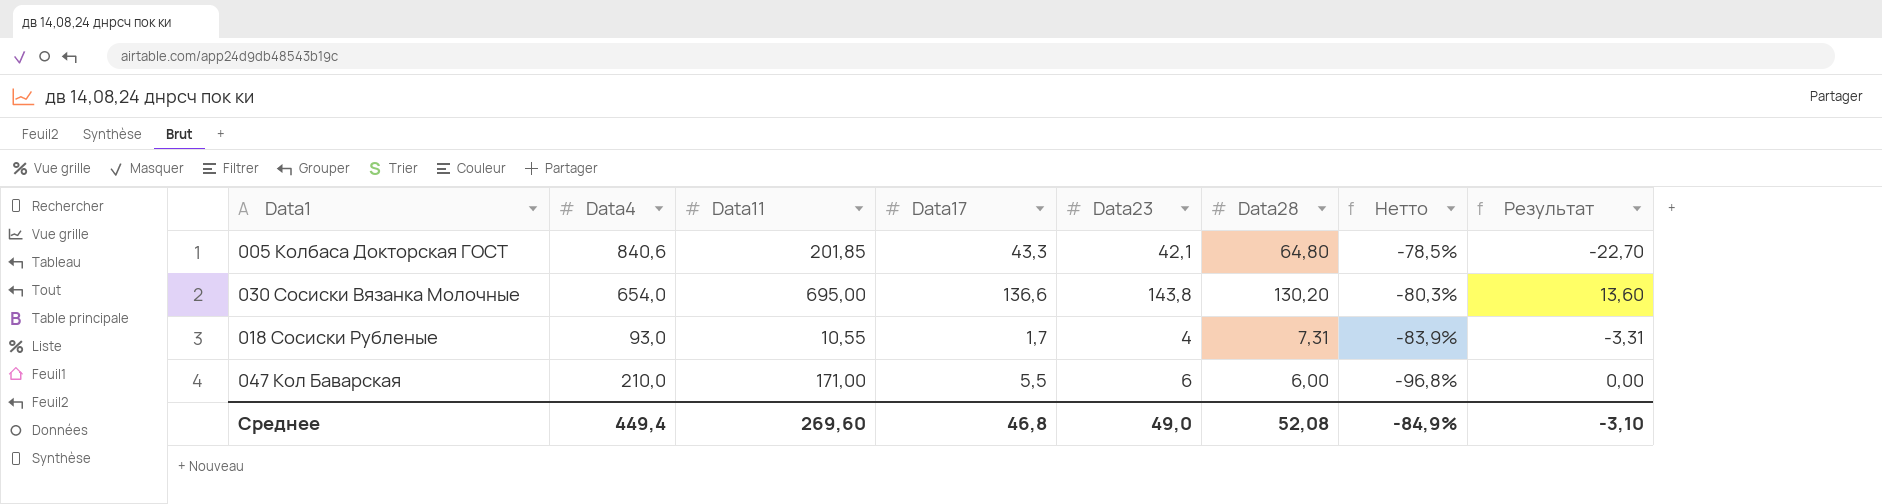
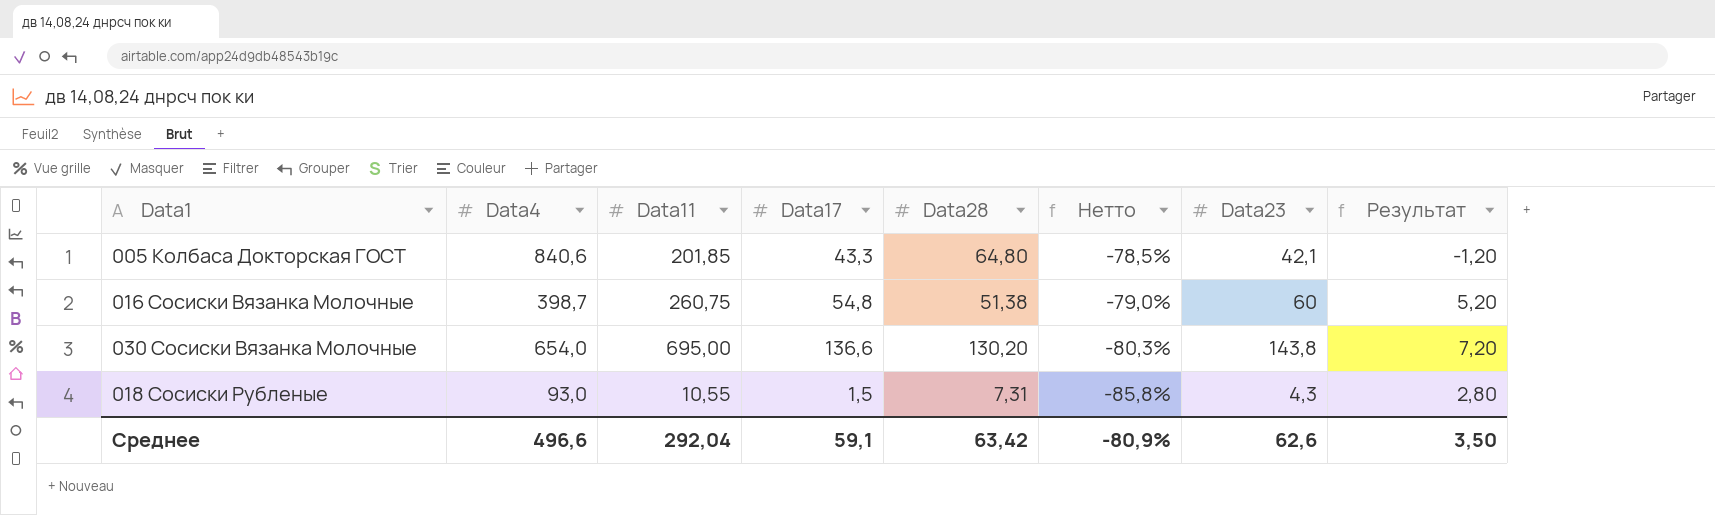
column Data23 | position: 5 -> 7
column Результат | formula: [Data23] - [Data28] -> [Data23] - [Data17]
row 047 Кол Баварская: 210,0 | 171,00 | 5,5 | 6 | 6,00 | -96,8% | 0,00 -> none
row 016 Сосиски Вязанка Молочные: none -> 398,7 | 260,75 | 54,8 | 51,38 | -79,0% | 60 | 5,20
018 Сосиски Рубленые | Data17: 1,7 -> 1,5
018 Сосиски Рубленые | Нетто: -83,9% -> -85,8%
018 Сосиски Рубленые | Data23: 4 -> 4,3
Среднее | Data4: 449,4 -> 496,6
Среднее | Data11: 269,60 -> 292,04
Среднее | Data17: 46,8 -> 59,1
Среднее | Data28: 52,08 -> 63,42
Среднее | Нетто: -84,9% -> -80,9%
Среднее | Data23: 49,0 -> 62,6
Среднее | Результат: -3,10 -> 3,50

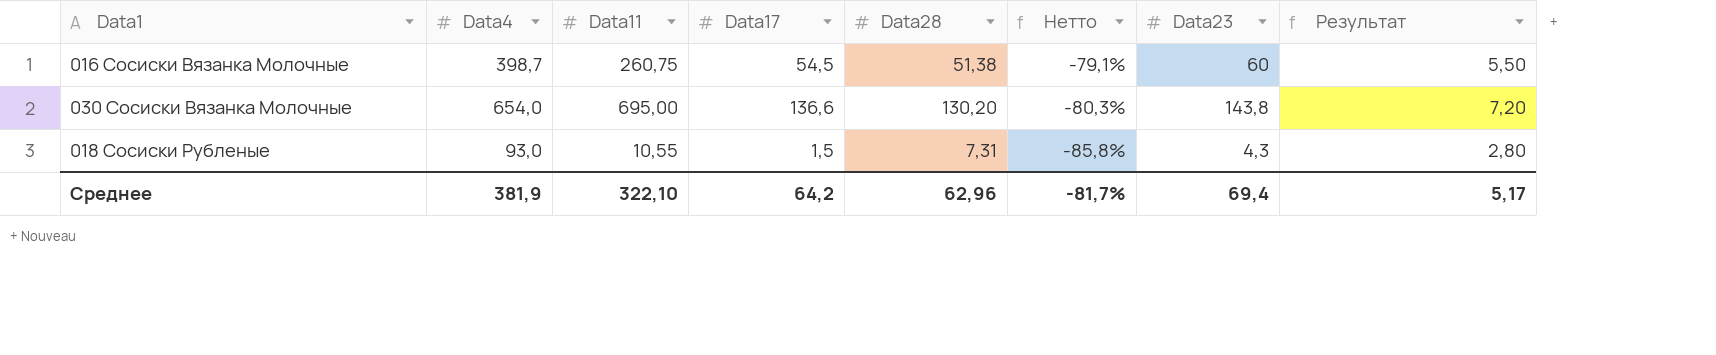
row 005 Колбаса Докторская ГОСТ: 840,6 | 201,85 | 43,3 | 64,80 | -78,5% | 42,1 | -1,20 -> none
016 Сосиски Вязанка Молочные | Data17: 54,8 -> 54,5
016 Сосиски Вязанка Молочные | Нетто: -79,0% -> -79,1%
016 Сосиски Вязанка Молочные | Результат: 5,20 -> 5,50
Среднее | Data4: 496,6 -> 381,9
Среднее | Data11: 292,04 -> 322,10
Среднее | Data17: 59,1 -> 64,2
Среднее | Data28: 63,42 -> 62,96
Среднее | Нетто: -80,9% -> -81,7%
Среднее | Data23: 62,6 -> 69,4
Среднее | Результат: 3,50 -> 5,17

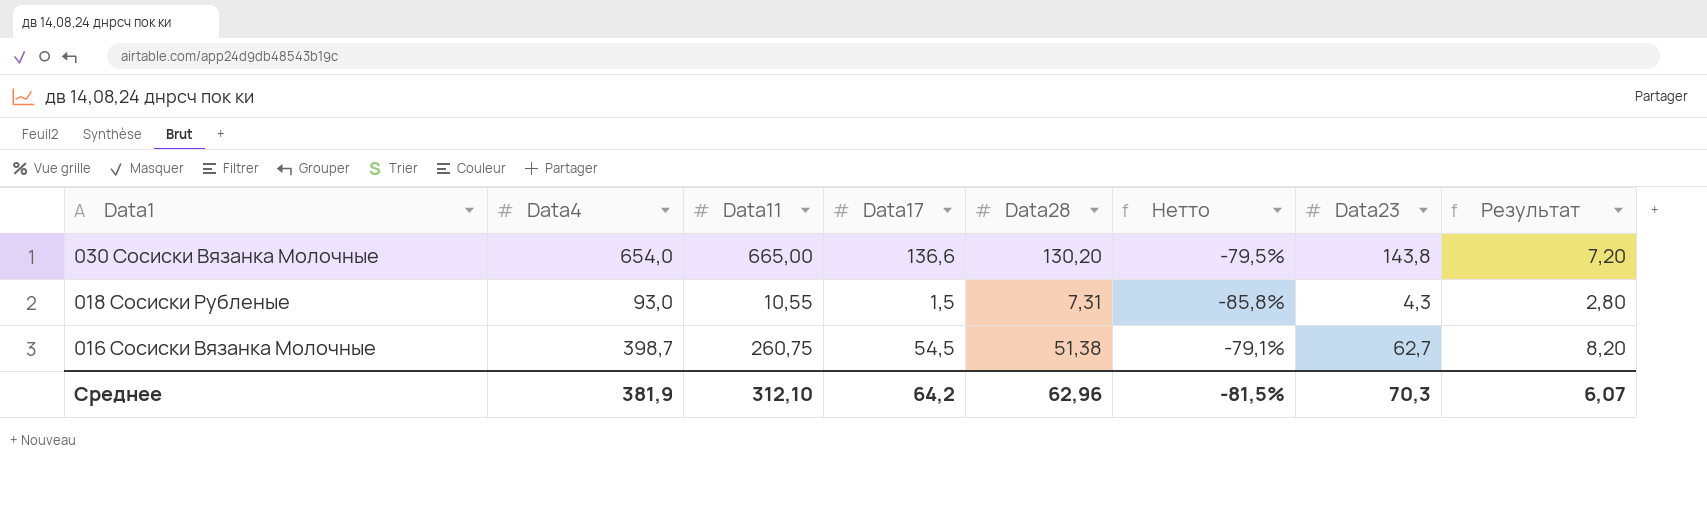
row order: Нетто descending -> Data1 descending
030 Сосиски Вязанка Молочные | Data11: 695,00 -> 665,00
030 Сосиски Вязанка Молочные | Нетто: -80,3% -> -79,5%
016 Сосиски Вязанка Молочные | Data23: 60 -> 62,7
016 Сосиски Вязанка Молочные | Результат: 5,50 -> 8,20
Среднее | Data11: 322,10 -> 312,10
Среднее | Нетто: -81,7% -> -81,5%
Среднее | Data23: 69,4 -> 70,3
Среднее | Результат: 5,17 -> 6,07

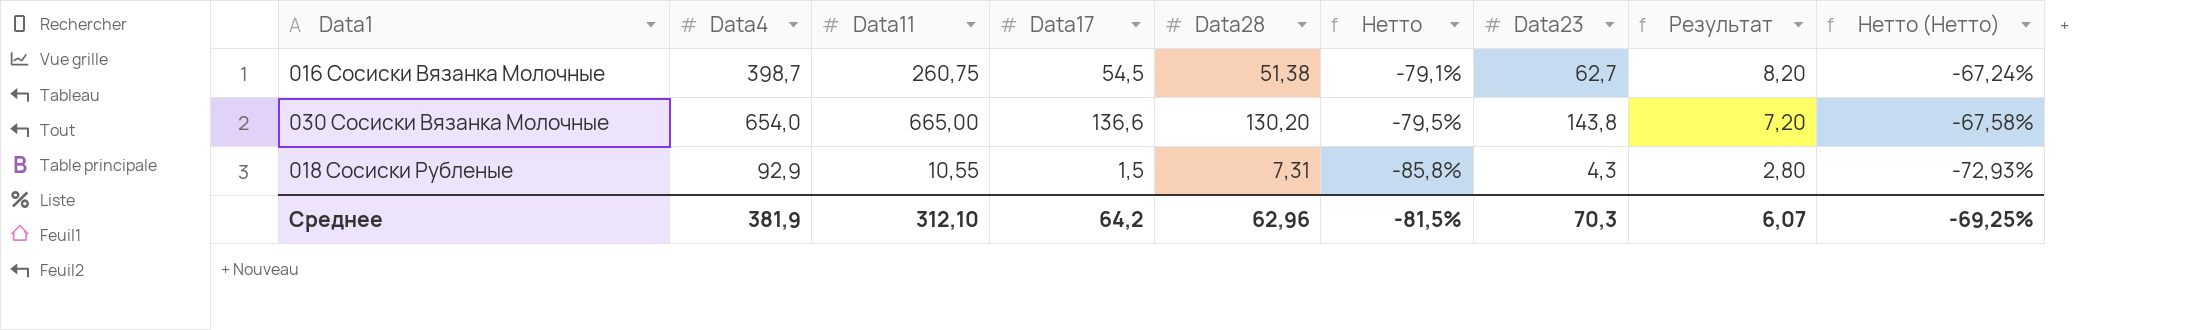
row order: Data1 descending -> Нетто descending
column Нетто (Нетто) | formula: none -> [Нетто] * 0,85
018 Сосиски Рубленые | Data4: 93,0 -> 92,9

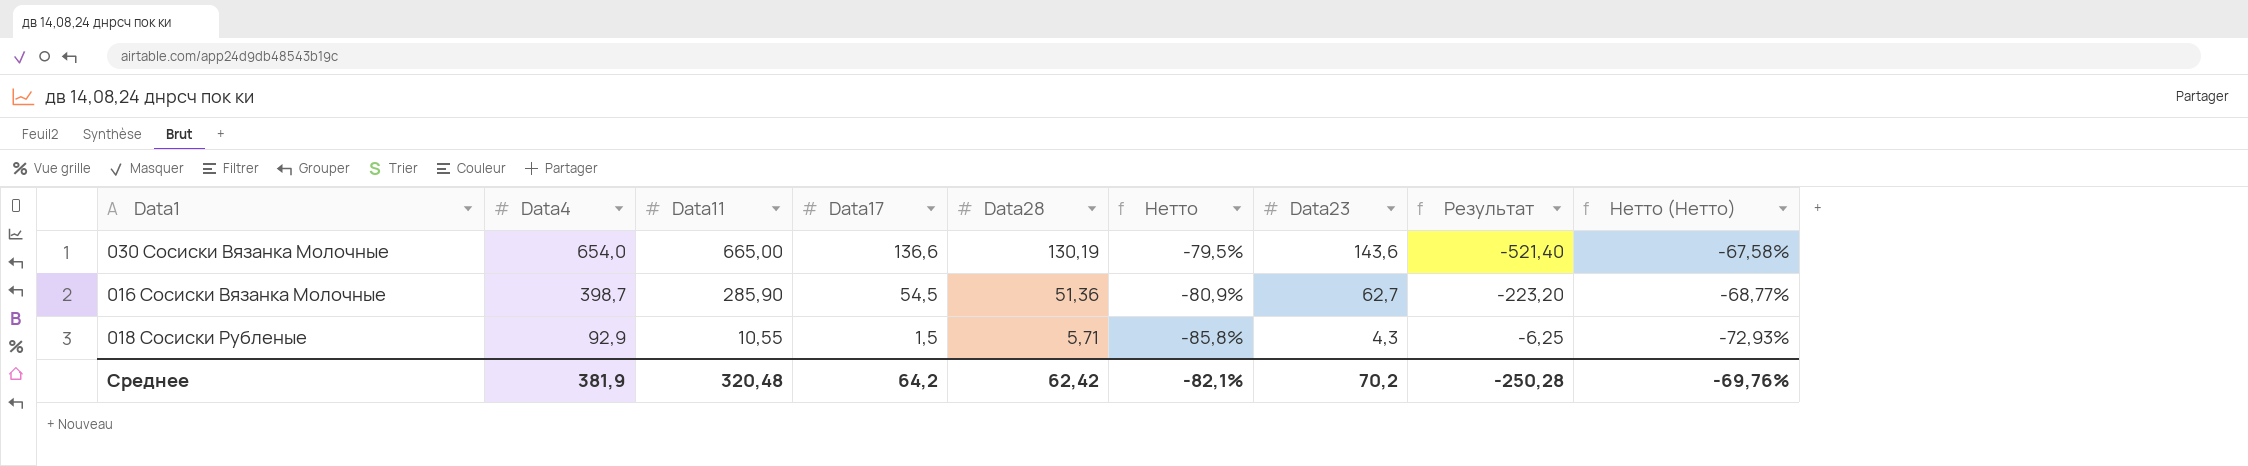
row order: Нетто descending -> Data4 descending
column Результат | formula: [Data23] - [Data17] -> [Data23] - [Data11]
030 Сосиски Вязанка Молочные | Data28: 130,20 -> 130,19
030 Сосиски Вязанка Молочные | Data23: 143,8 -> 143,6
016 Сосиски Вязанка Молочные | Data11: 260,75 -> 285,90
016 Сосиски Вязанка Молочные | Data28: 51,38 -> 51,36
016 Сосиски Вязанка Молочные | Нетто: -79,1% -> -80,9%
016 Сосиски Вязанка Молочные | Нетто (Нетто): -67,24% -> -68,77%
018 Сосиски Рубленые | Data28: 7,31 -> 5,71
Среднее | Data11: 312,10 -> 320,48
Среднее | Data28: 62,96 -> 62,42
Среднее | Нетто: -81,5% -> -82,1%
Среднее | Data23: 70,3 -> 70,2
Среднее | Результат: 6,07 -> -250,28
Среднее | Нетто (Нетто): -69,25% -> -69,76%

